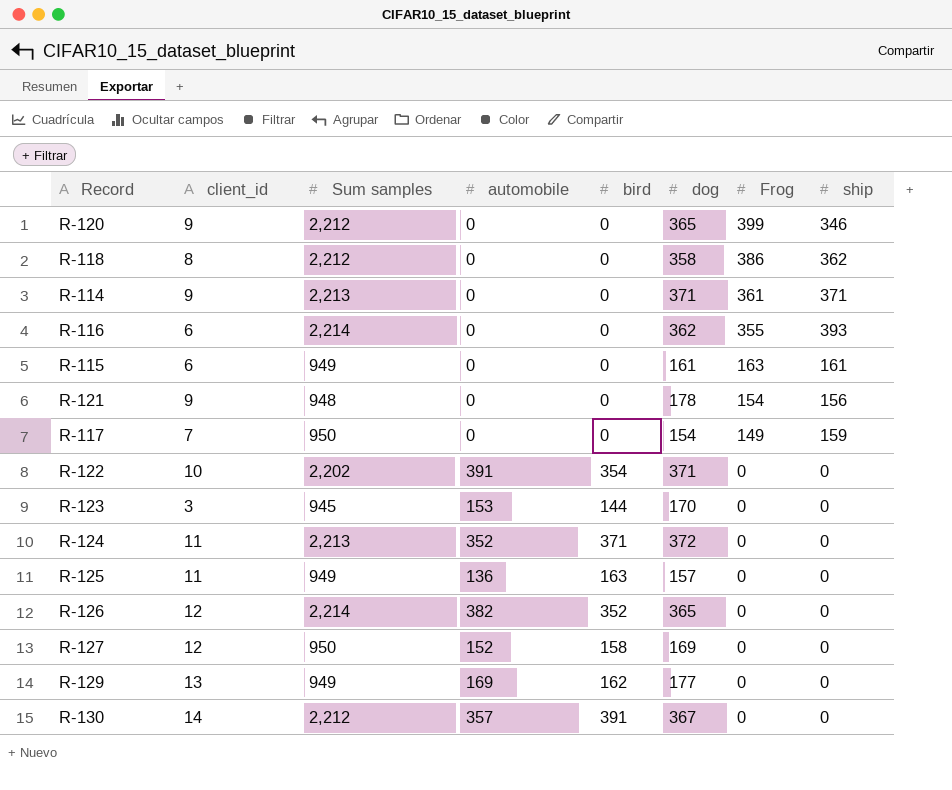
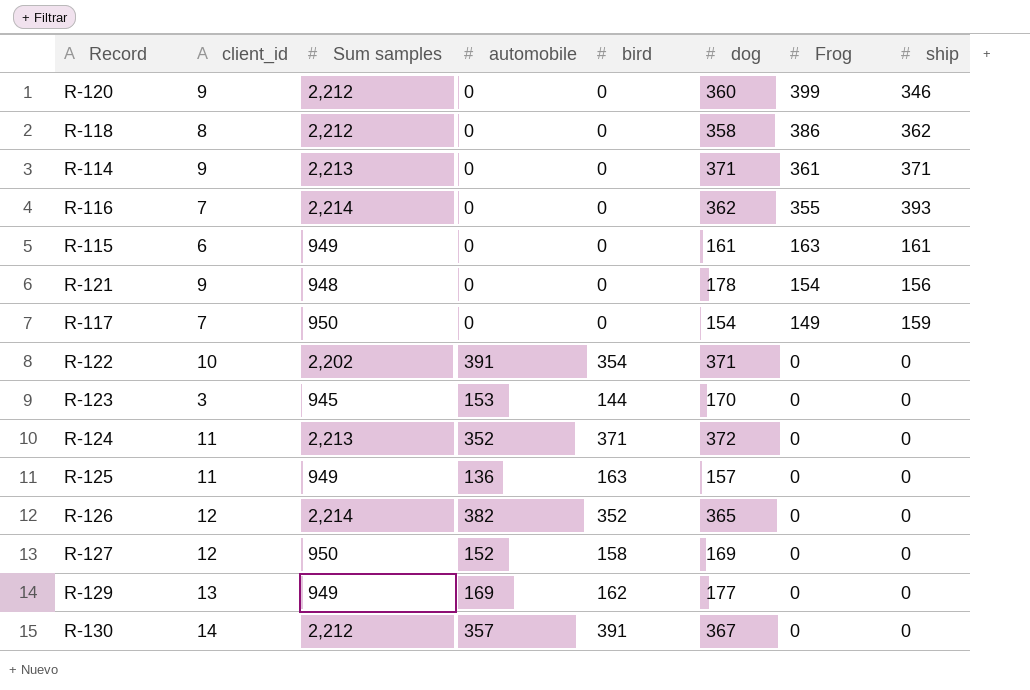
R-120 | dog: 365 -> 360
R-116 | client_id: 6 -> 7

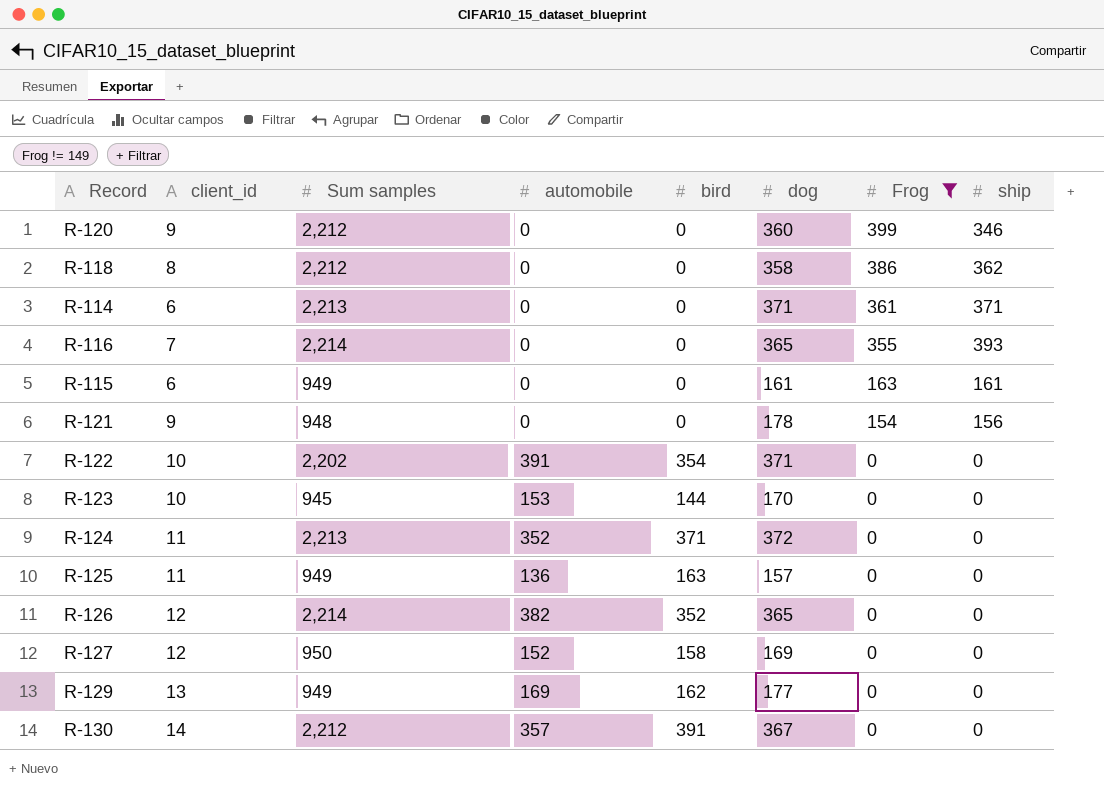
filter: none -> Frog != 149
R-114 | client_id: 9 -> 6
R-116 | dog: 362 -> 365
R-123 | client_id: 3 -> 10

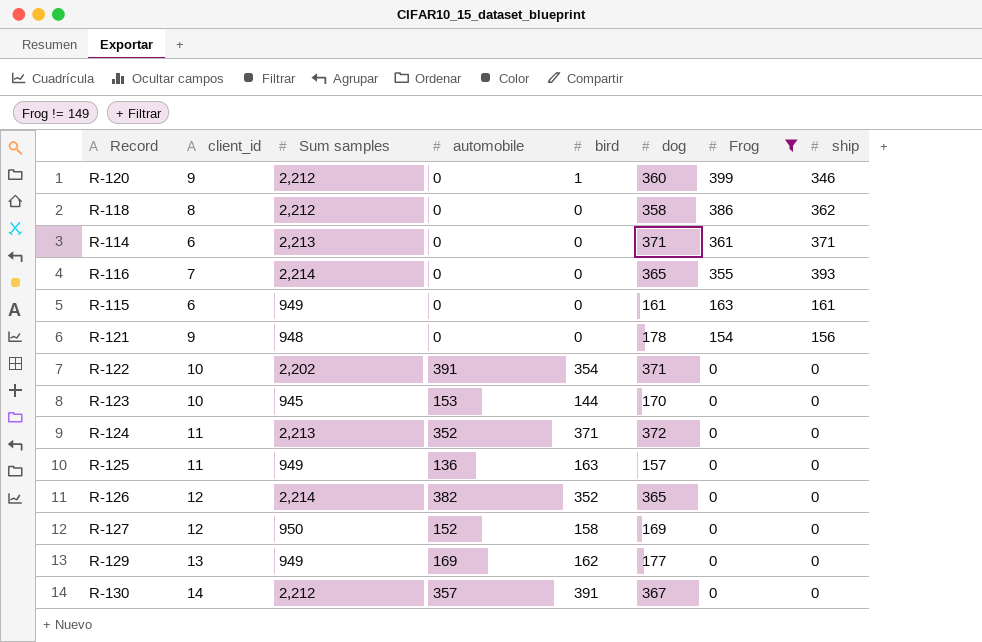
R-120 | bird: 0 -> 1

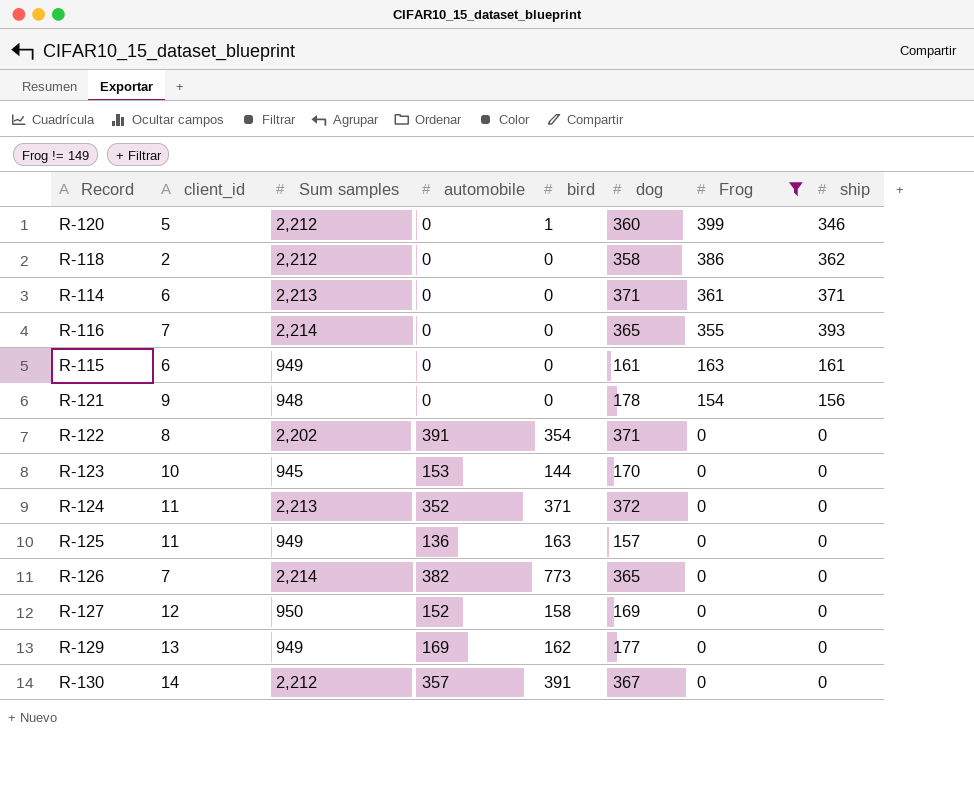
R-120 | client_id: 9 -> 5
R-118 | client_id: 8 -> 2
R-122 | client_id: 10 -> 8
R-126 | client_id: 12 -> 7
R-126 | bird: 352 -> 773

